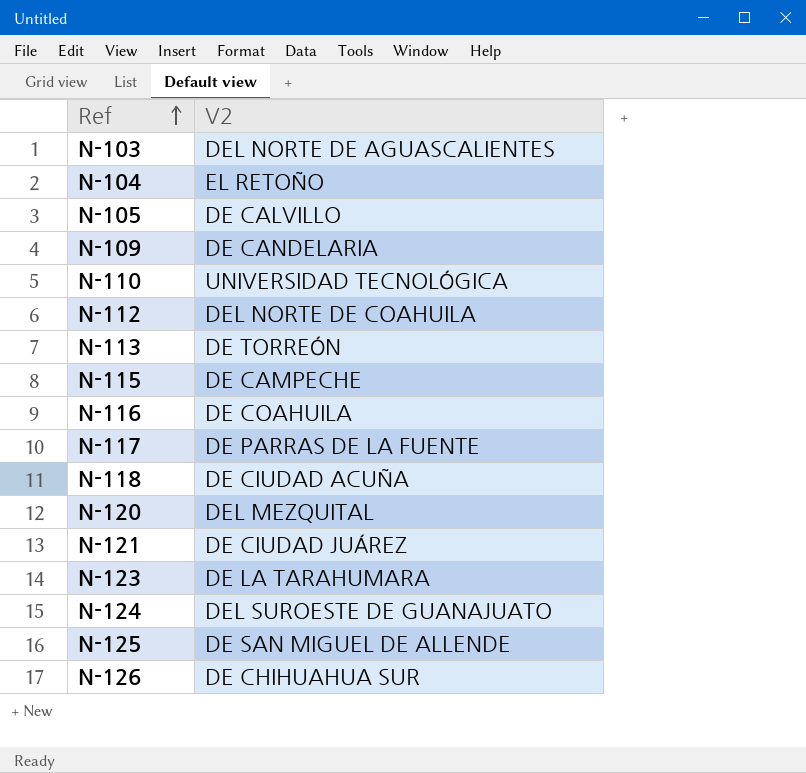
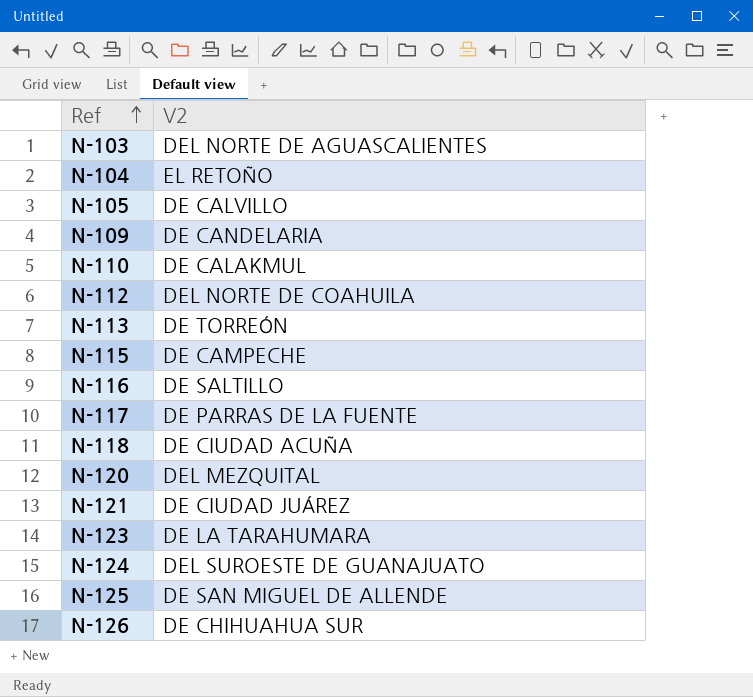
N-110 | V2: UNIVERSIDAD TECNOLÓGICA -> DE CALAKMUL
N-116 | V2: DE COAHUILA -> DE SALTILLO

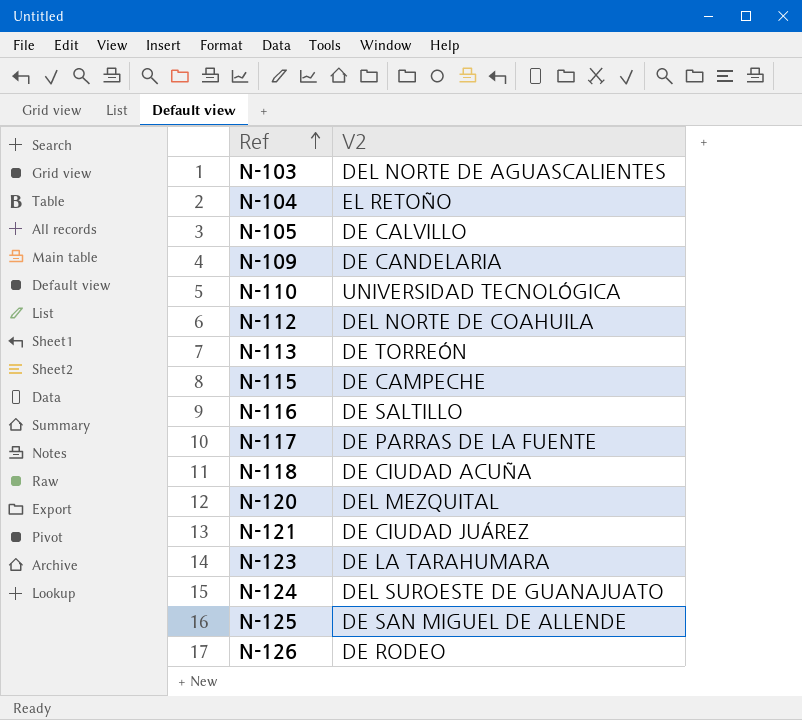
N-110 | V2: DE CALAKMUL -> UNIVERSIDAD TECNOLÓGICA
N-126 | V2: DE CHIHUAHUA SUR -> DE RODEO

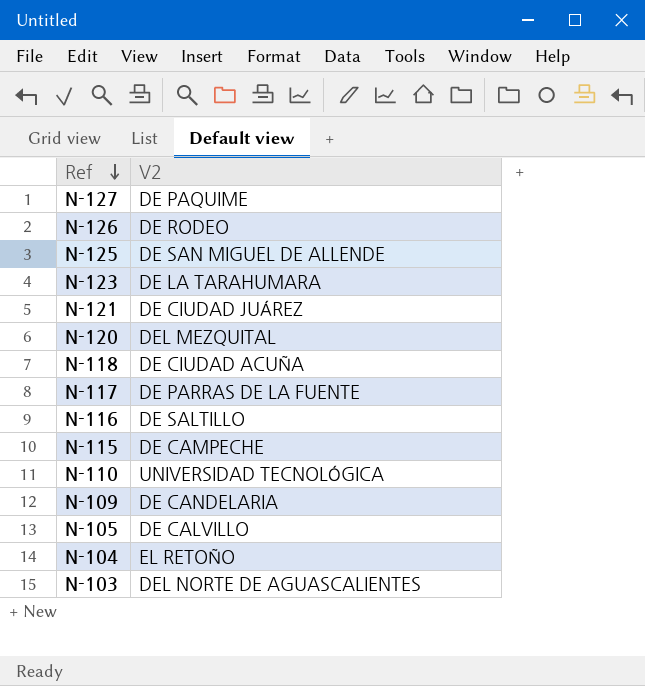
row order: Ref ascending -> Ref descending
row N-112: DEL NORTE DE COAHUILA -> none
row N-113: DE TORREÓN -> none
row N-124: DEL SUROESTE DE GUANAJUATO -> none
row N-127: none -> DE PAQUIME

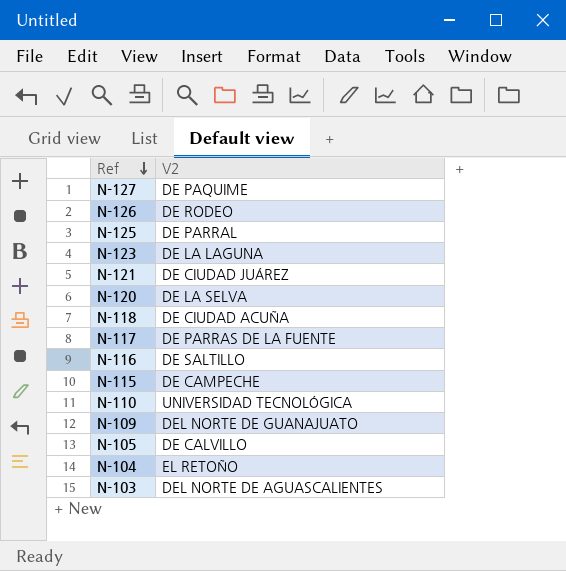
N-125 | V2: DE SAN MIGUEL DE ALLENDE -> DE PARRAL
N-123 | V2: DE LA TARAHUMARA -> DE LA LAGUNA
N-120 | V2: DEL MEZQUITAL -> DE LA SELVA
N-109 | V2: DE CANDELARIA -> DEL NORTE DE GUANAJUATO

